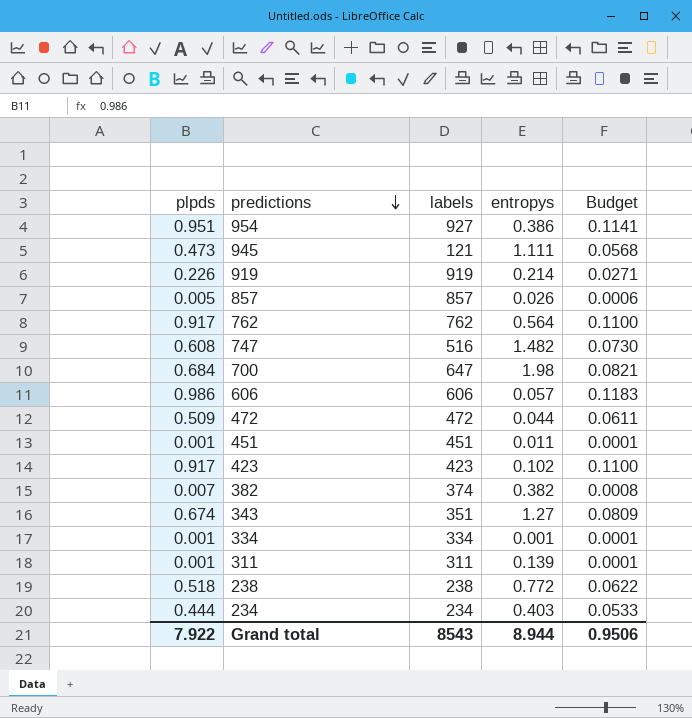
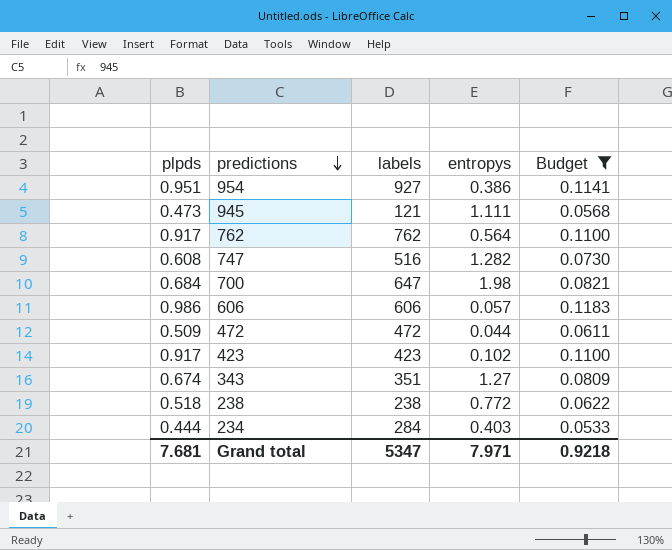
filter: none -> Budget >= 0.0533
747 | entropys: 1.482 -> 1.282
234 | labels: 234 -> 284
Grand total | plpds: 7.922 -> 7.681
Grand total | labels: 8543 -> 5347
Grand total | entropys: 8.944 -> 7.971
Grand total | Budget: 0.9506 -> 0.9218

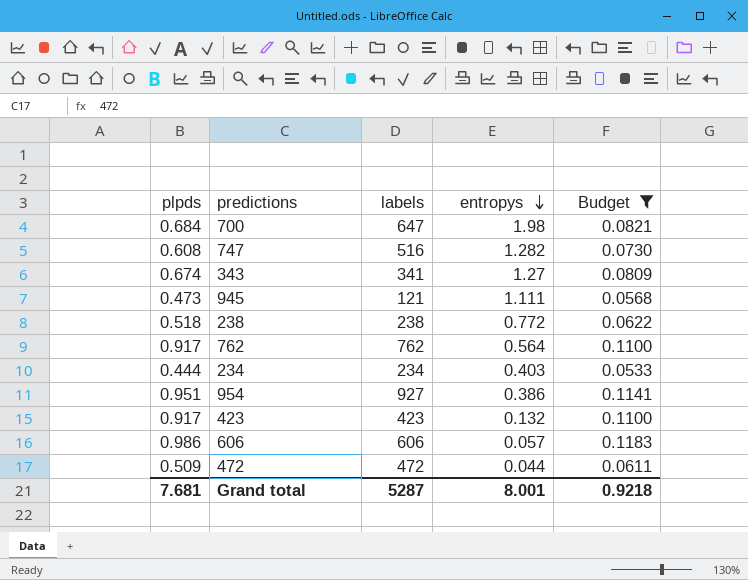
row order: predictions descending -> entropys descending
343 | labels: 351 -> 341
234 | labels: 284 -> 234
423 | entropys: 0.102 -> 0.132
Grand total | labels: 5347 -> 5287
Grand total | entropys: 7.971 -> 8.001

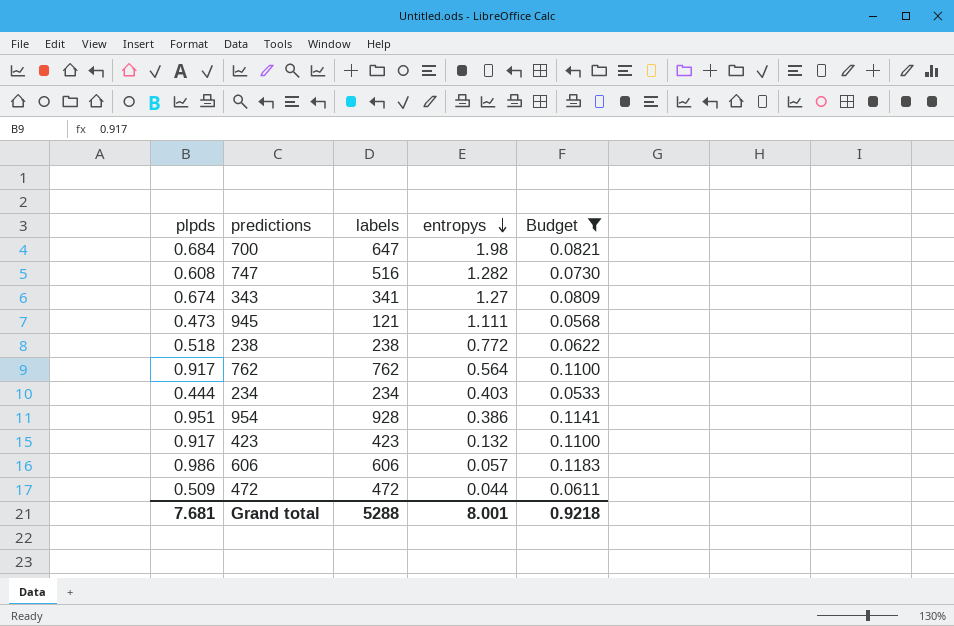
954 | labels: 927 -> 928
Grand total | labels: 5287 -> 5288

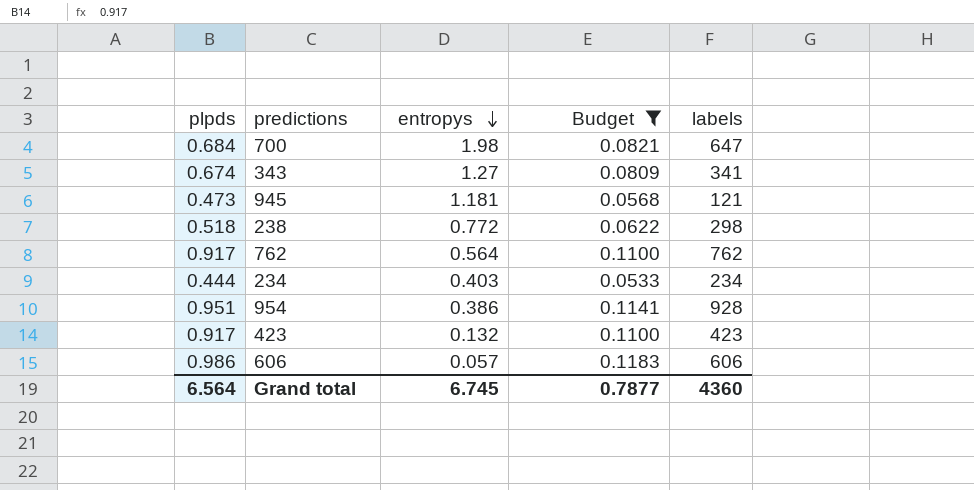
column labels | position: 3 -> 5
row 747: 0.608 | 516 | 1.282 | 0.0730 -> none
row 472: 0.509 | 472 | 0.044 | 0.0611 -> none
945 | entropys: 1.111 -> 1.181
238 | labels: 238 -> 298
Grand total | plpds: 7.681 -> 6.564
Grand total | entropys: 8.001 -> 6.745
Grand total | Budget: 0.9218 -> 0.7877
Grand total | labels: 5288 -> 4360

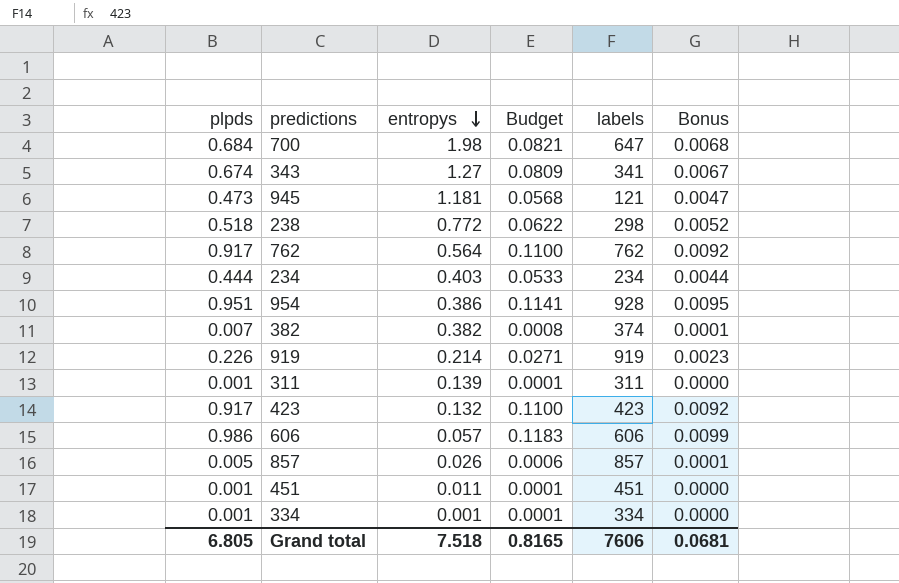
filter: Budget >= 0.0533 -> none
column Bonus | formula: none -> [plpds] * 0.01
Grand total | plpds: 6.564 -> 6.805
Grand total | entropys: 6.745 -> 7.518
Grand total | Budget: 0.7877 -> 0.8165
Grand total | labels: 4360 -> 7606

